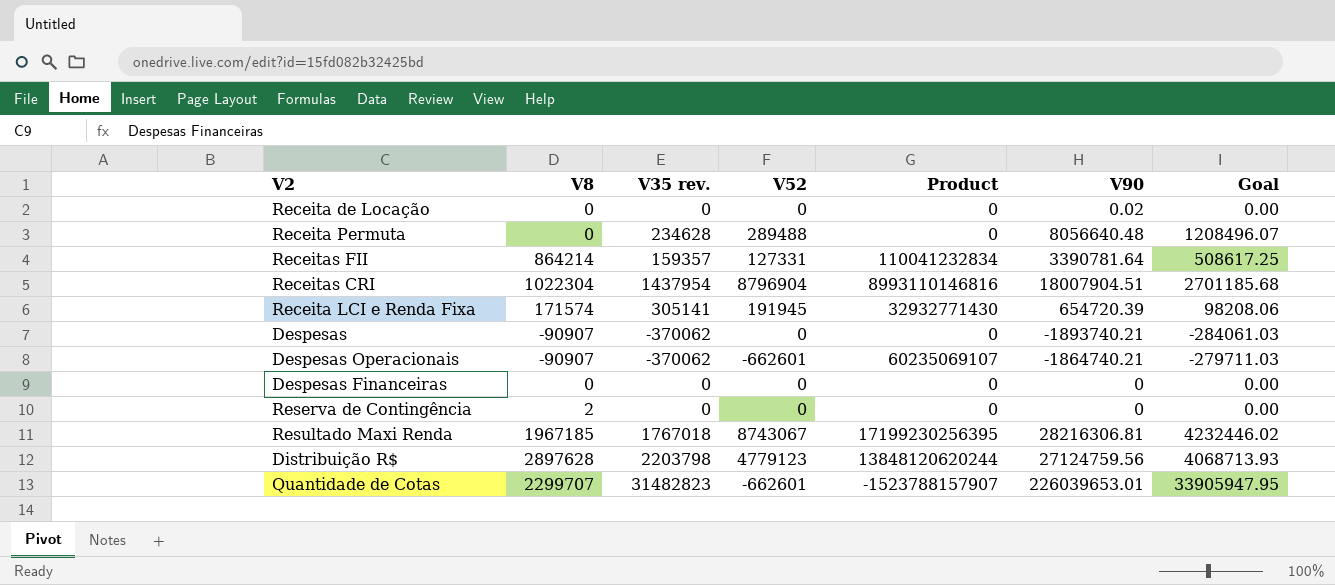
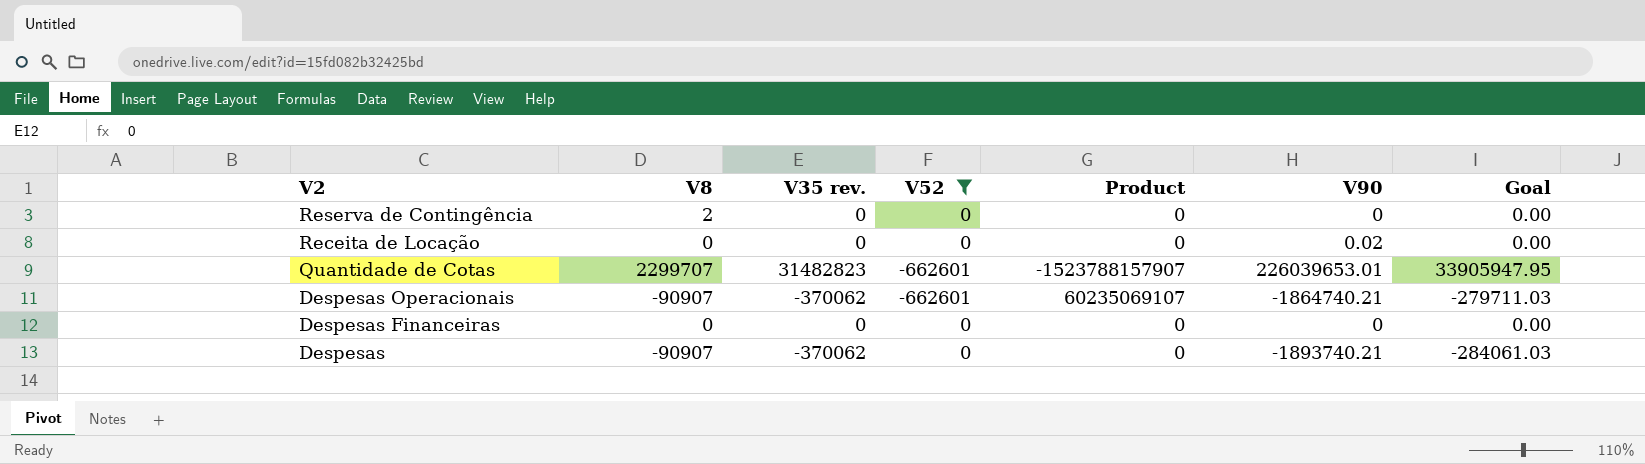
filter: none -> V52 <= 0
row order: none -> V2 descending

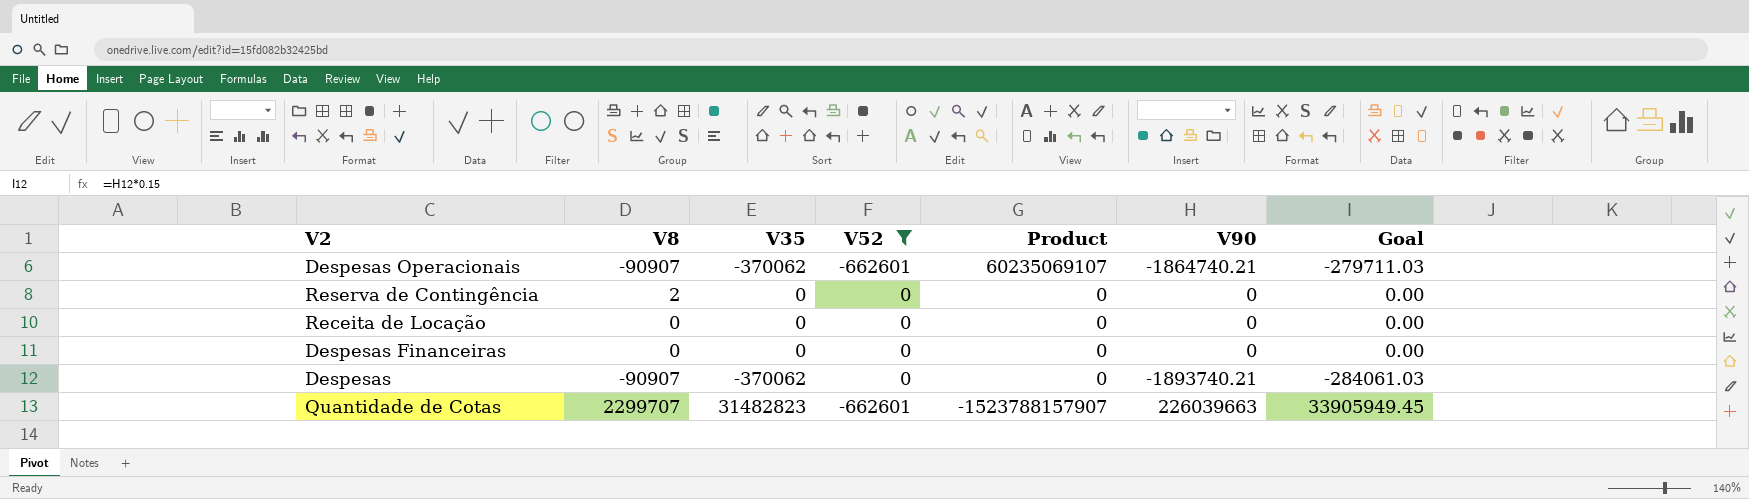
row order: V2 descending -> Product descending
column name: V35 rev. -> V35
Receita de Locação | V90: 0.02 -> 0
Quantidade de Cotas | V90: 226039653.01 -> 226039663
Quantidade de Cotas | Goal: 33905947.95 -> 33905949.45

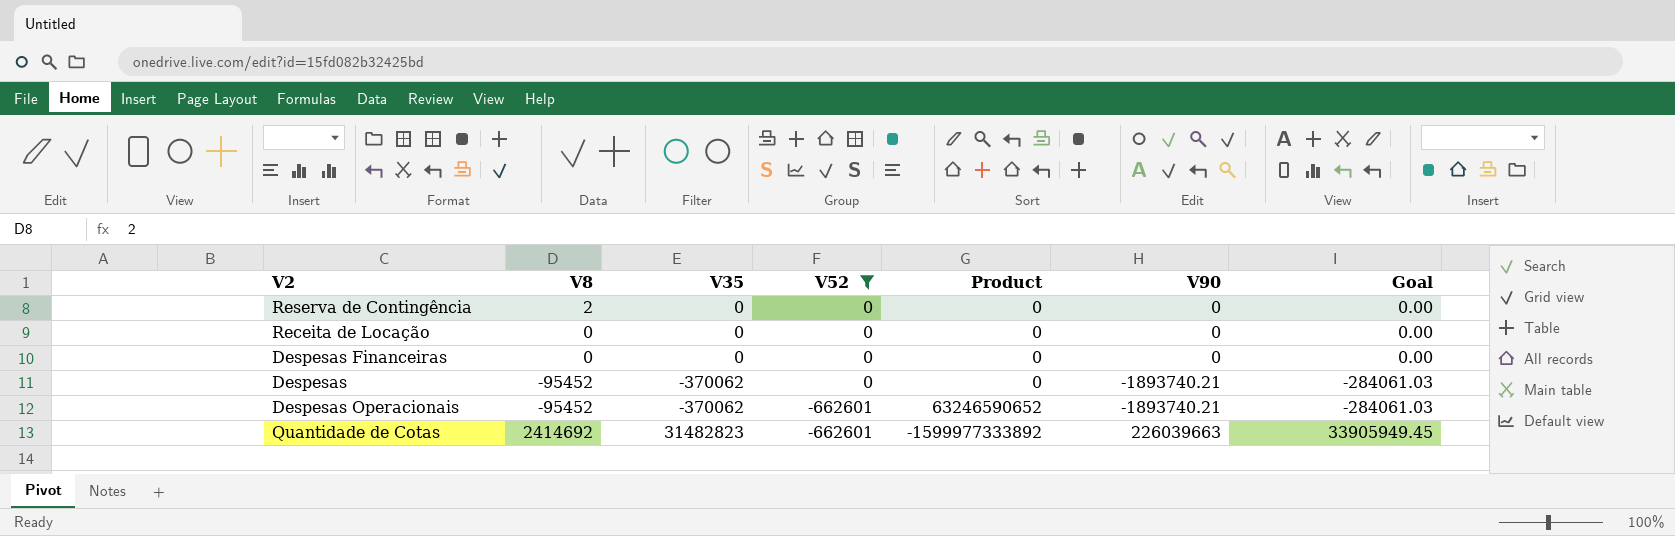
row order: Product descending -> V52 descending
Despesas | V8: -90907 -> -95452
Despesas Operacionais | V8: -90907 -> -95452
Despesas Operacionais | Product: 60235069107 -> 63246590652
Despesas Operacionais | V90: -1864740.21 -> -1893740.21
Despesas Operacionais | Goal: -279711.03 -> -284061.03
Quantidade de Cotas | V8: 2299707 -> 2414692
Quantidade de Cotas | Product: -1523788157907 -> -1599977333892

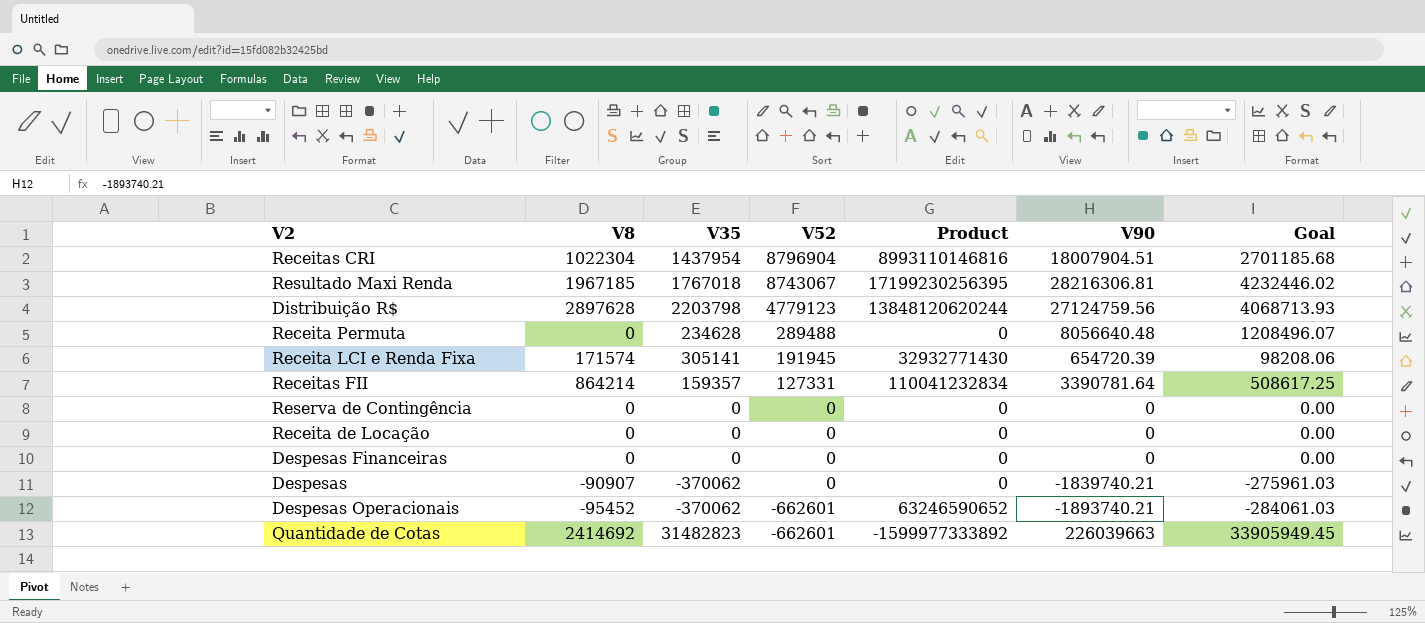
filter: V52 <= 0 -> none
Reserva de Contingência | V8: 2 -> 0
Despesas | V8: -95452 -> -90907
Despesas | V90: -1893740.21 -> -1839740.21
Despesas | Goal: -284061.03 -> -275961.03

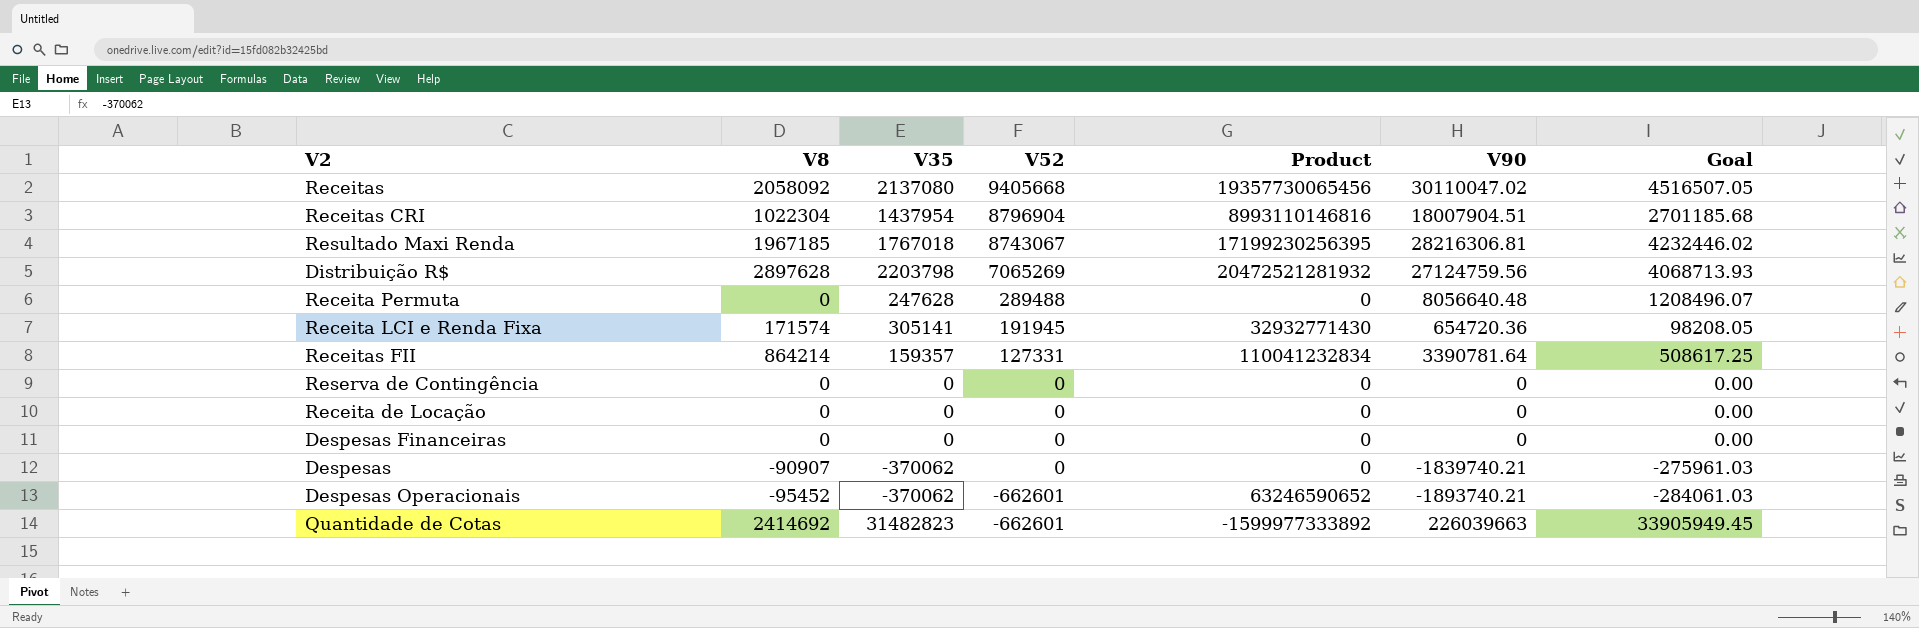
row Receitas: none -> 2058092 | 2137080 | 9405668 | 19357730065456 | 30110047.02 | 4516507.05
Distribuição R$ | V52: 4779123 -> 7065269
Distribuição R$ | Product: 13848120620244 -> 20472521281932
Receita Permuta | V35: 234628 -> 247628
Receita LCI e Renda Fixa | V90: 654720.39 -> 654720.36
Receita LCI e Renda Fixa | Goal: 98208.06 -> 98208.05

